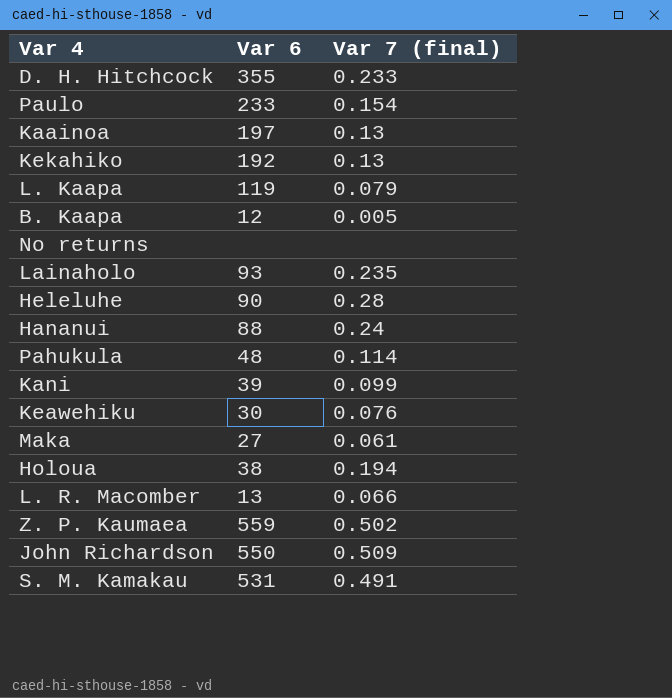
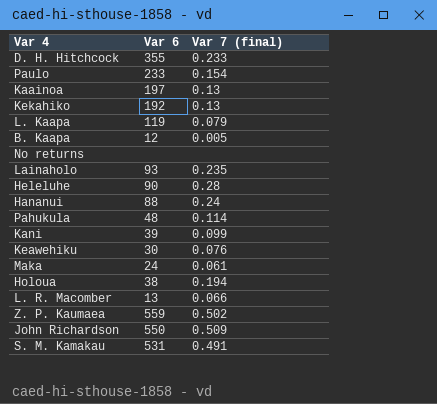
Maka | Var 6: 27 -> 24

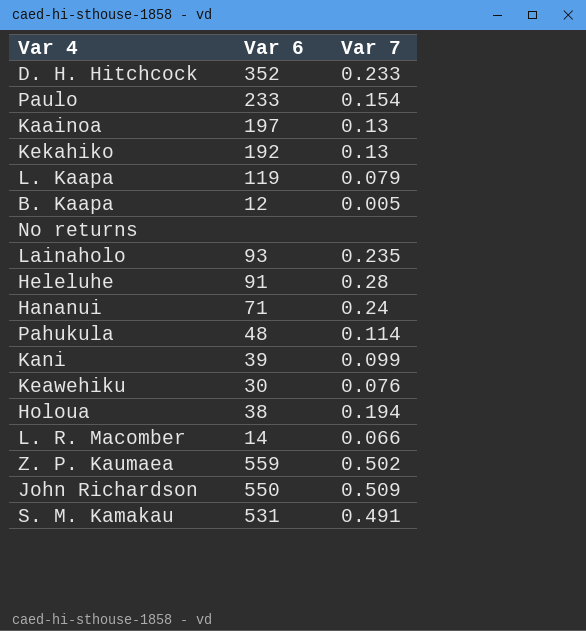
column name: Var 7 (final) -> Var 7
row Maka: 24 | 0.061 -> none
D. H. Hitchcock | Var 6: 355 -> 352
Heleluhe | Var 6: 90 -> 91
Hananui | Var 6: 88 -> 71
L. R. Macomber | Var 6: 13 -> 14

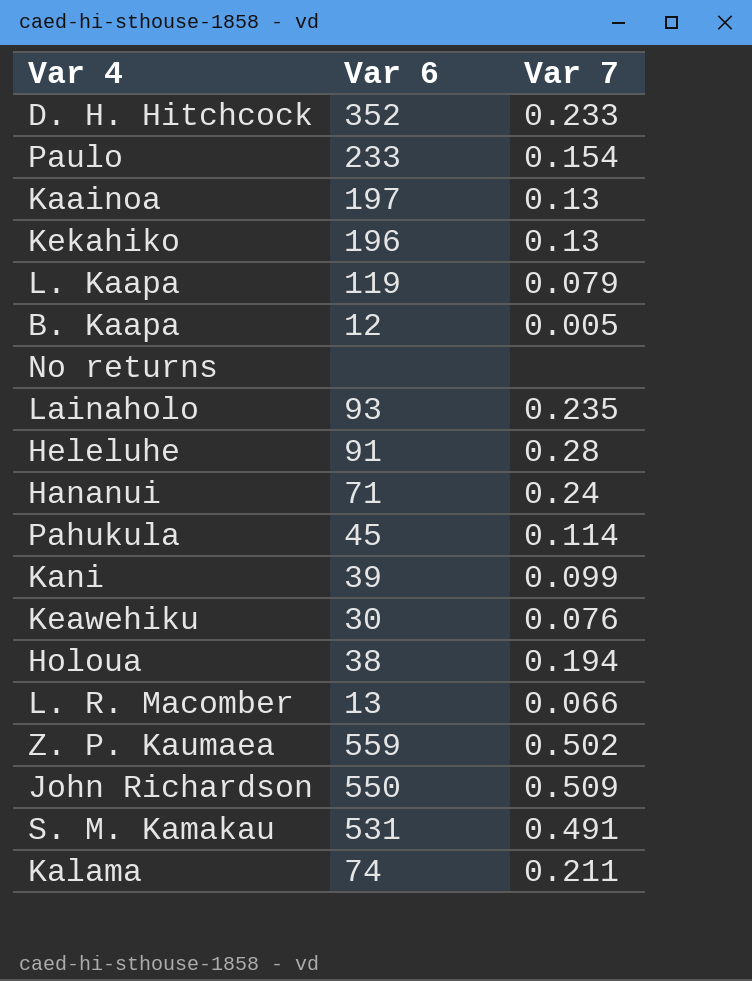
Kekahiko | Var 6: 192 -> 196
Pahukula | Var 6: 48 -> 45
L. R. Macomber | Var 6: 14 -> 13
row Kalama: none -> 74 | 0.211

